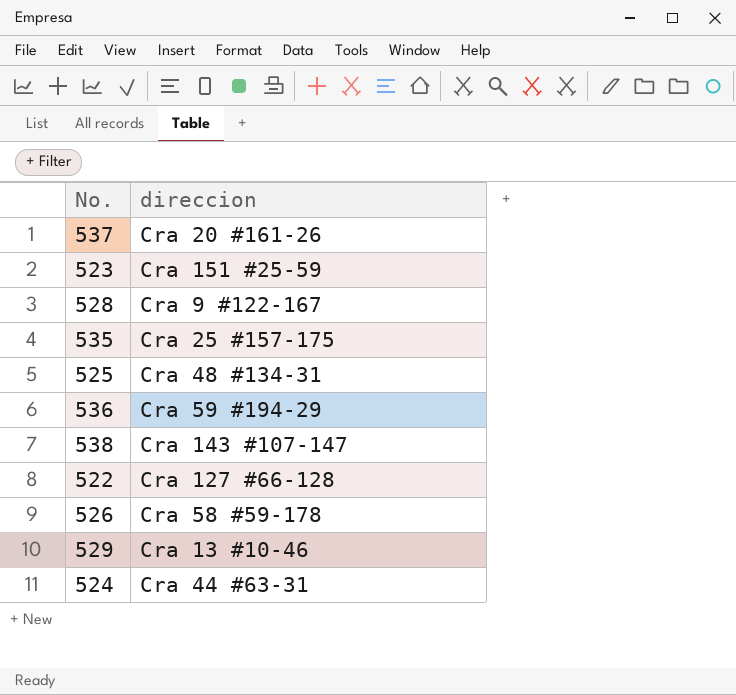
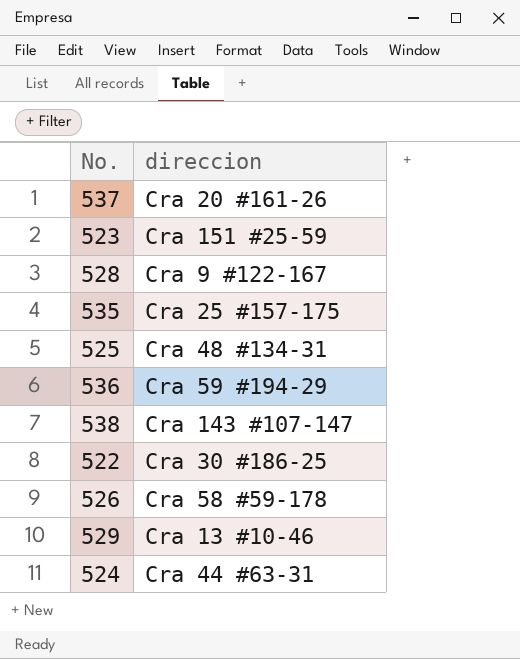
522 | direccion: Cra 127 #66-128 -> Cra 30 #186-25

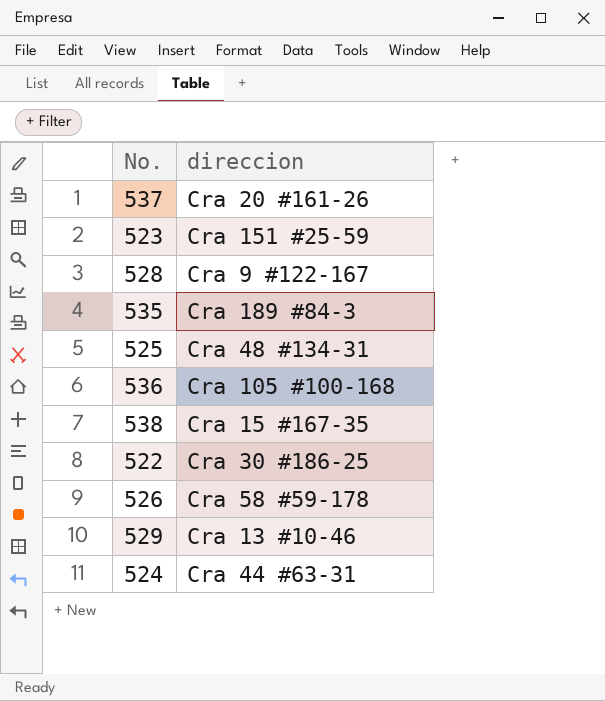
535 | direccion: Cra 25 #157-175 -> Cra 189 #84-3
536 | direccion: Cra 59 #194-29 -> Cra 105 #100-168
538 | direccion: Cra 143 #107-147 -> Cra 15 #167-35

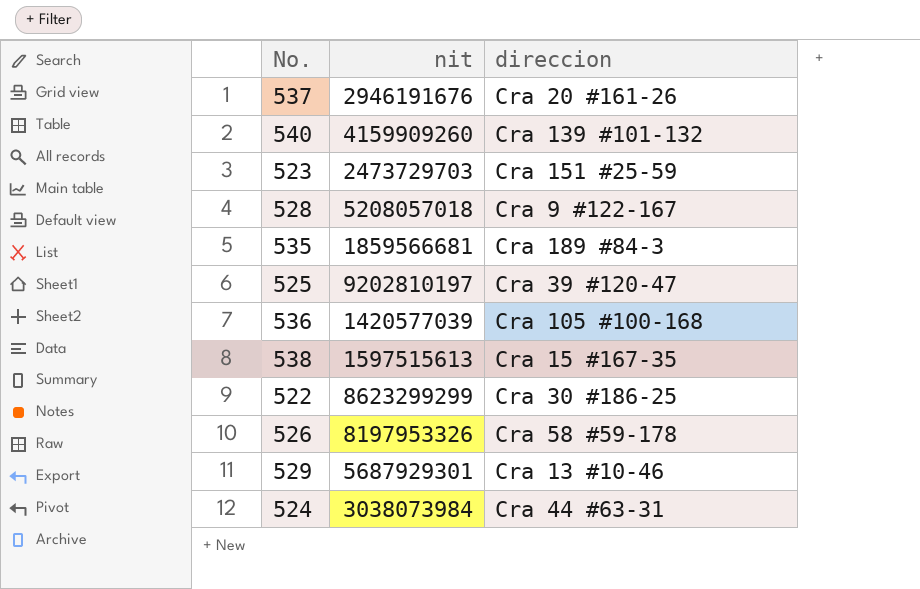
column nit | position: none -> 2
row 540: none -> 4159909260 | Cra 139 #101-132
525 | direccion: Cra 48 #134-31 -> Cra 39 #120-47

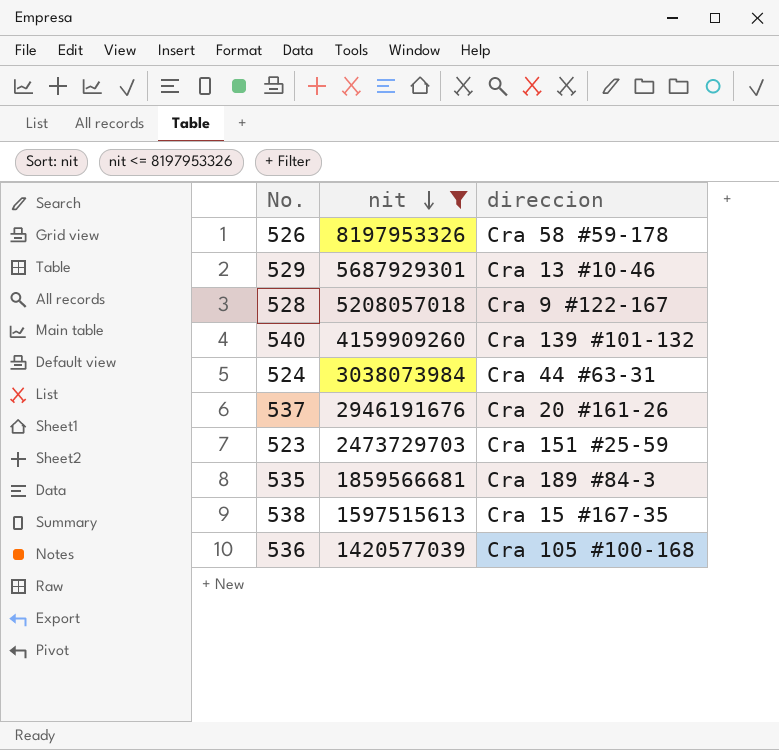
filter: none -> nit <= 8197953326
row order: none -> nit descending

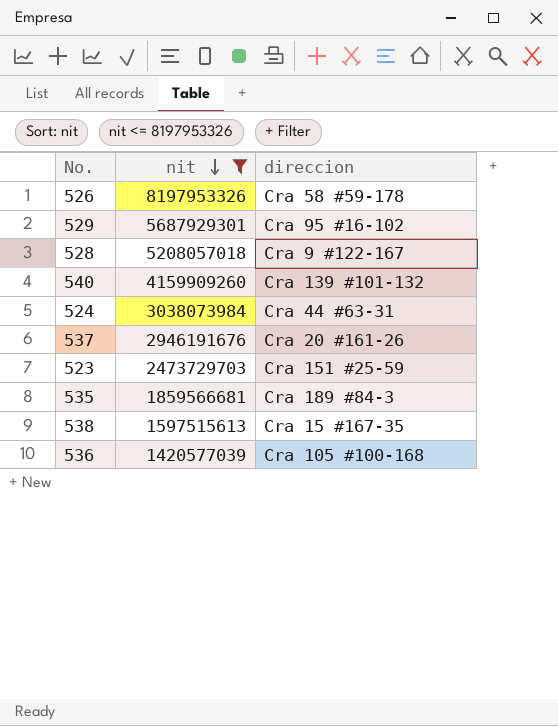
529 | direccion: Cra 13 #10-46 -> Cra 95 #16-102

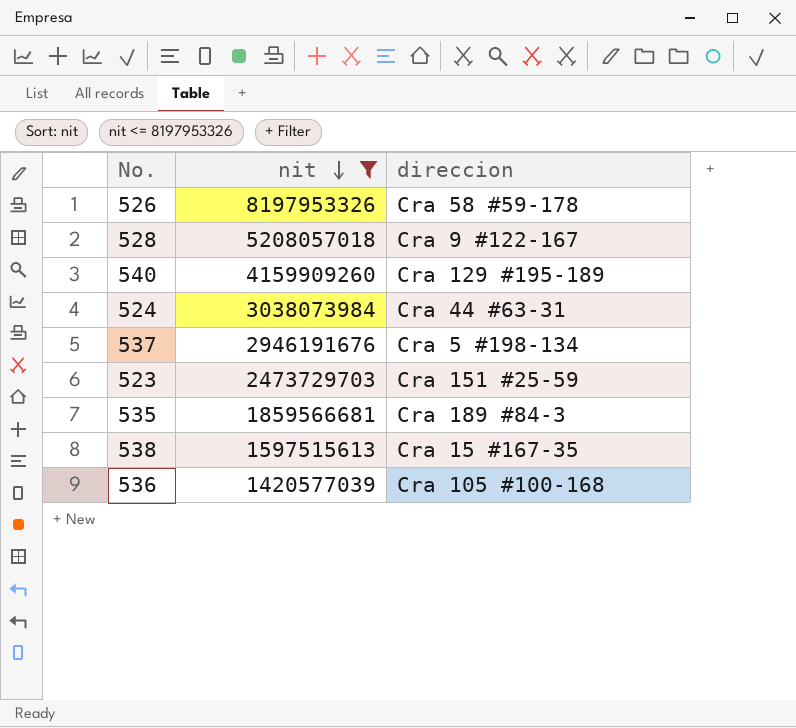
row 529: 5687929301 | Cra 95 #16-102 -> none
540 | direccion: Cra 139 #101-132 -> Cra 129 #195-189
537 | direccion: Cra 20 #161-26 -> Cra 5 #198-134

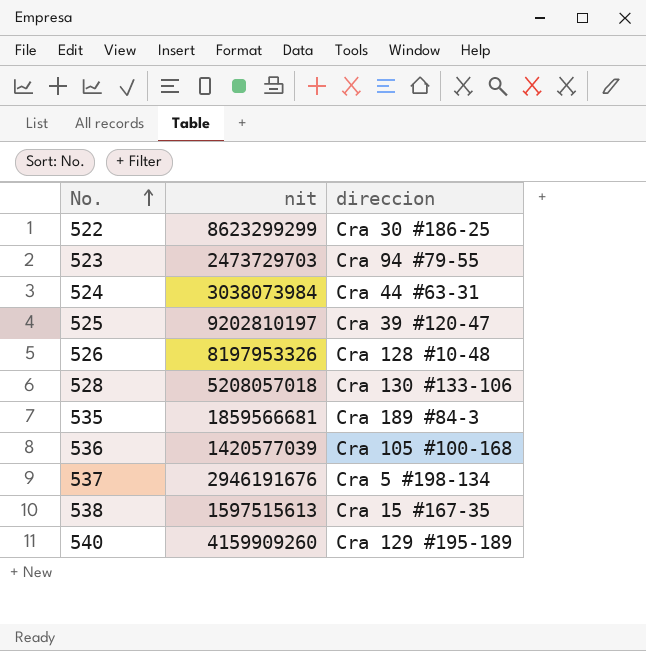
filter: nit <= 8197953326 -> none
row order: nit descending -> No. ascending
523 | direccion: Cra 151 #25-59 -> Cra 94 #79-55
526 | direccion: Cra 58 #59-178 -> Cra 128 #10-48
528 | direccion: Cra 9 #122-167 -> Cra 130 #133-106

